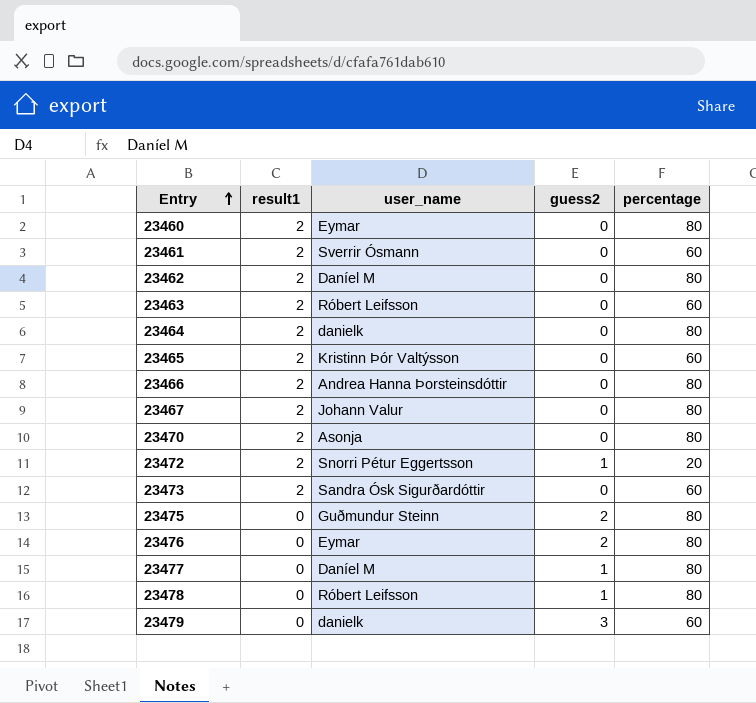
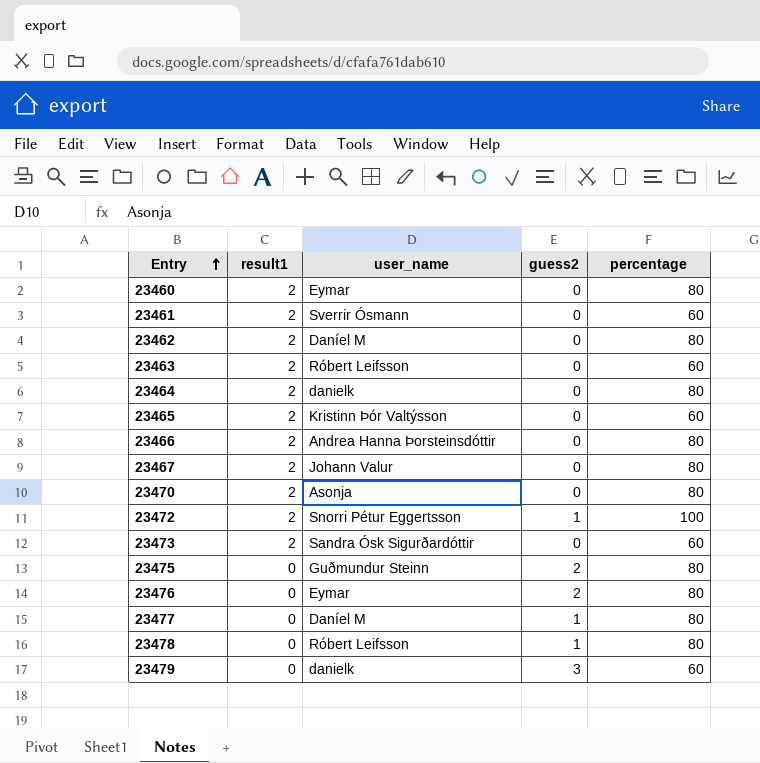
23472 | percentage: 20 -> 100

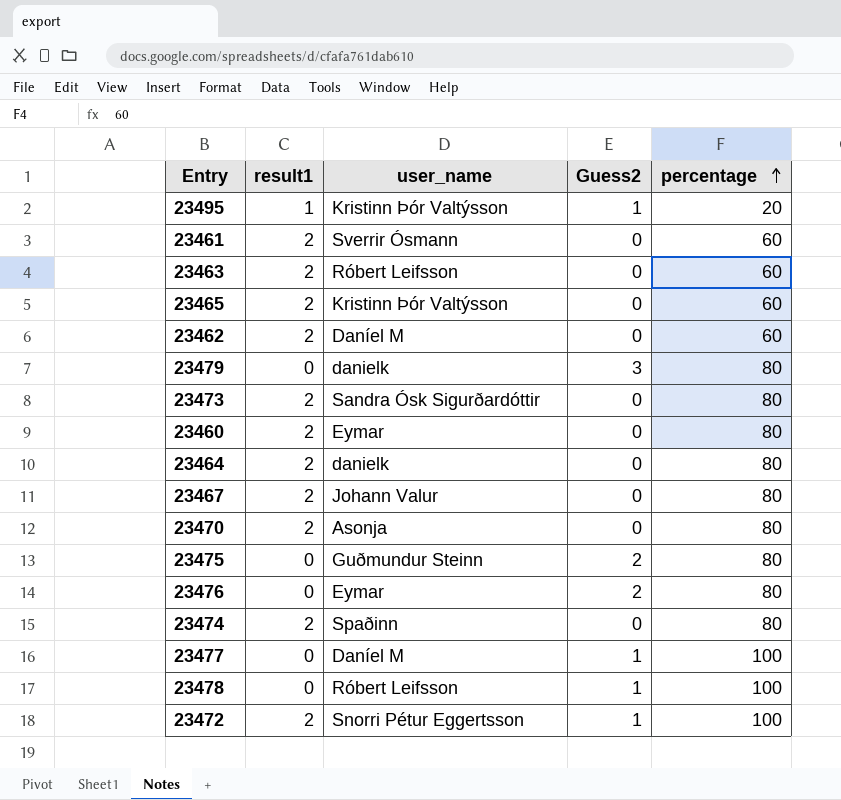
row order: Entry ascending -> percentage ascending
column name: guess2 -> Guess2
row 23466: 2 | Andrea Hanna Þorsteinsdóttir | 0 | 80 -> none
row 23495: none -> 1 | Kristinn Þór Valtýsson | 1 | 20
23462 | percentage: 80 -> 60
23479 | percentage: 60 -> 80
23473 | percentage: 60 -> 80
row 23474: none -> 2 | Spaðinn | 0 | 80
23477 | percentage: 80 -> 100
23478 | percentage: 80 -> 100

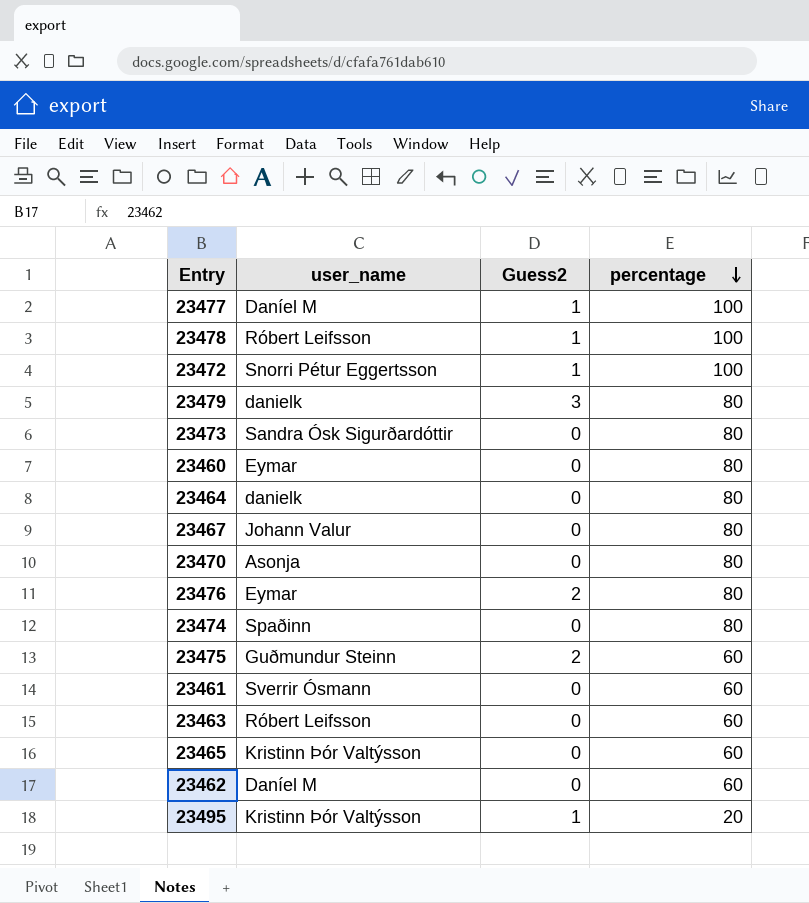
row order: percentage ascending -> percentage descending
column result1 | position: 2 -> none
23475 | percentage: 80 -> 60

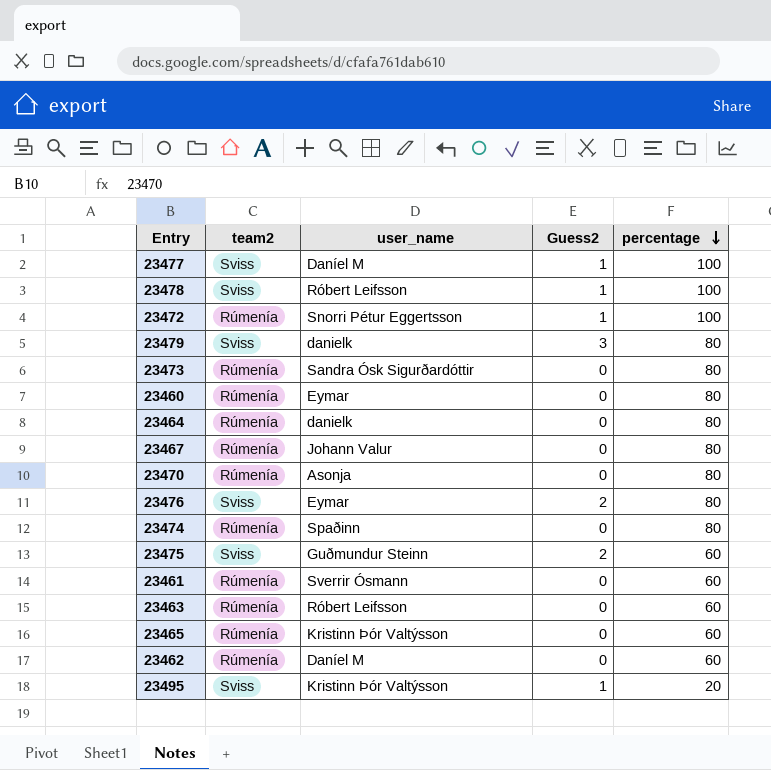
column team2 | position: none -> 2

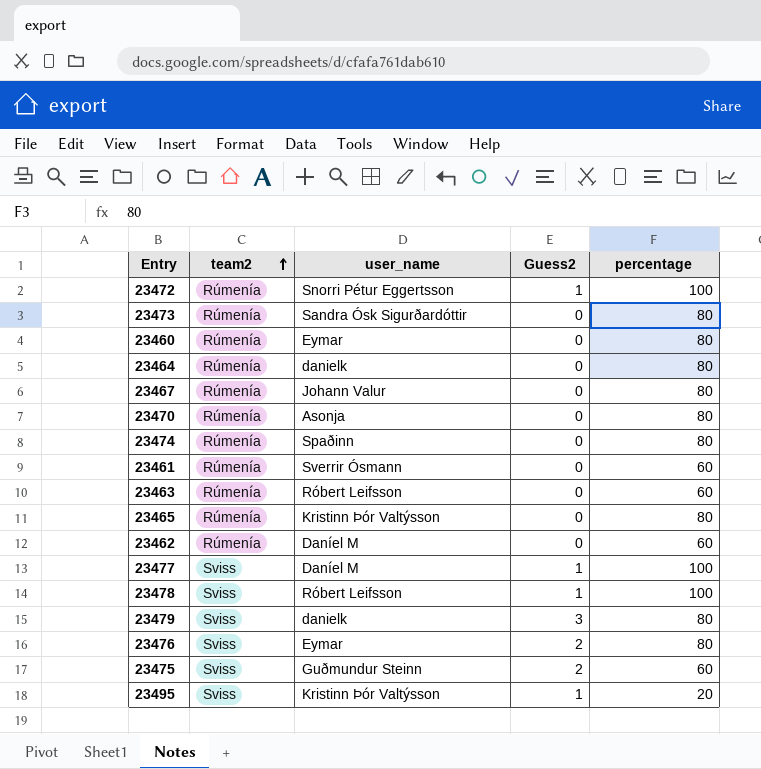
row order: percentage descending -> team2 ascending
23465 | percentage: 60 -> 80

